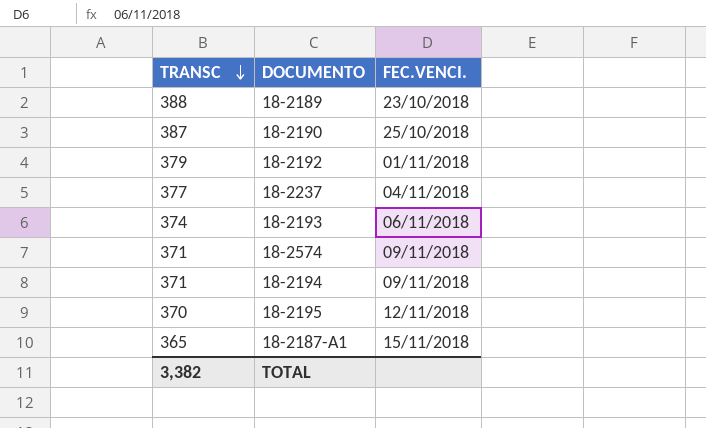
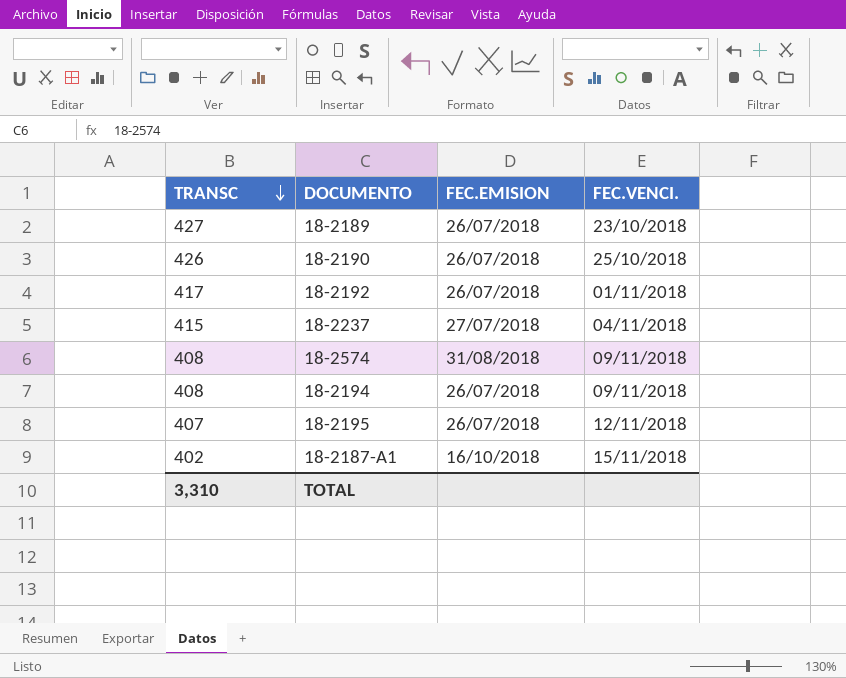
column FEC.EMISION | position: none -> 3
row 18-2193: 374 | 06/11/2018 -> none
18-2189 | TRANSC: 388 -> 427
18-2190 | TRANSC: 387 -> 426
18-2192 | TRANSC: 379 -> 417
18-2237 | TRANSC: 377 -> 415
18-2574 | TRANSC: 371 -> 408
18-2194 | TRANSC: 371 -> 408
18-2195 | TRANSC: 370 -> 407
18-2187-A1 | TRANSC: 365 -> 402
TOTAL | TRANSC: 3,382 -> 3,310

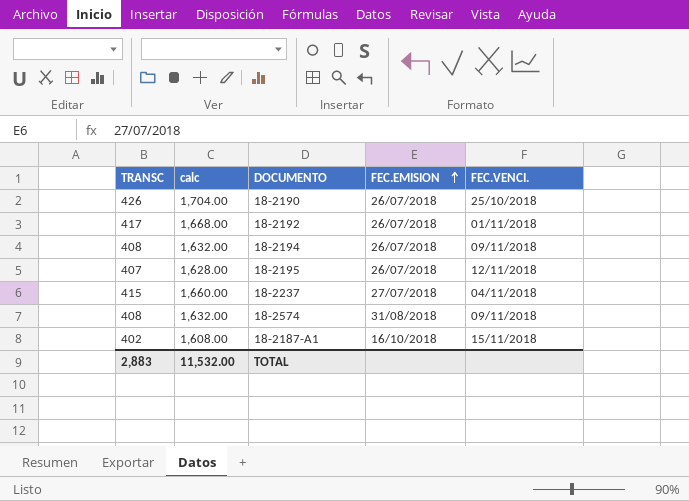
row order: TRANSC descending -> FEC.EMISION ascending
column calc | formula: none -> [TRANSC] * 4
row 18-2189: 427 | 26/07/2018 | 23/10/2018 -> none
TOTAL | TRANSC: 3,310 -> 2,883

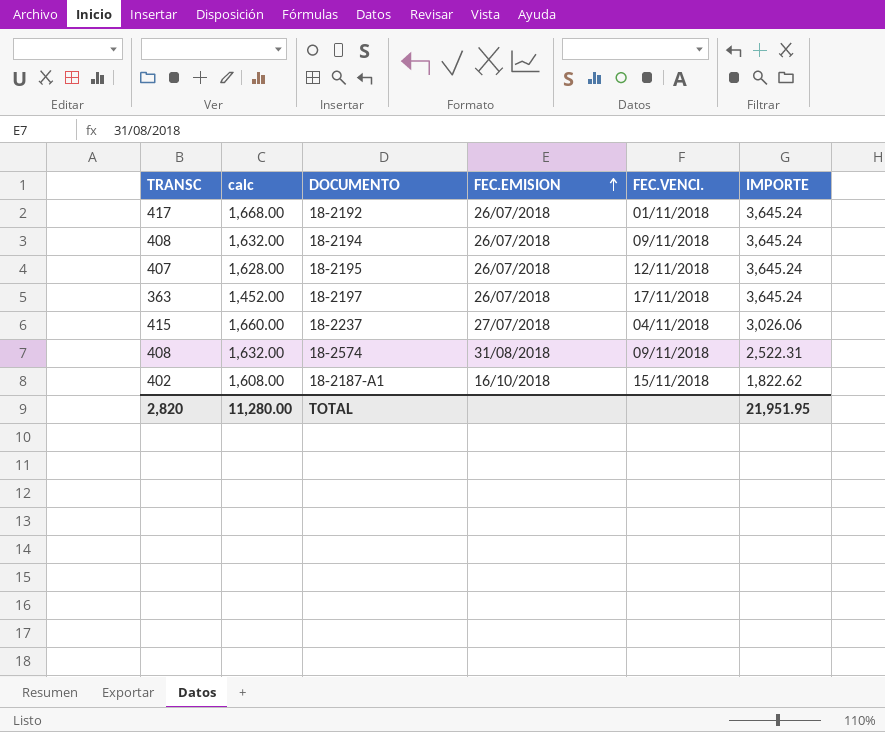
column IMPORTE | position: none -> 6
row 18-2190: 426 | 1,704.00 | 26/07/2018 | 25/10/2018 -> none
row 18-2197: none -> 363 | 1,452.00 | 26/07/2018 | 17/11/2018 | 3,645.24
TOTAL | TRANSC: 2,883 -> 2,820
TOTAL | calc: 11,532.00 -> 11,280.00

